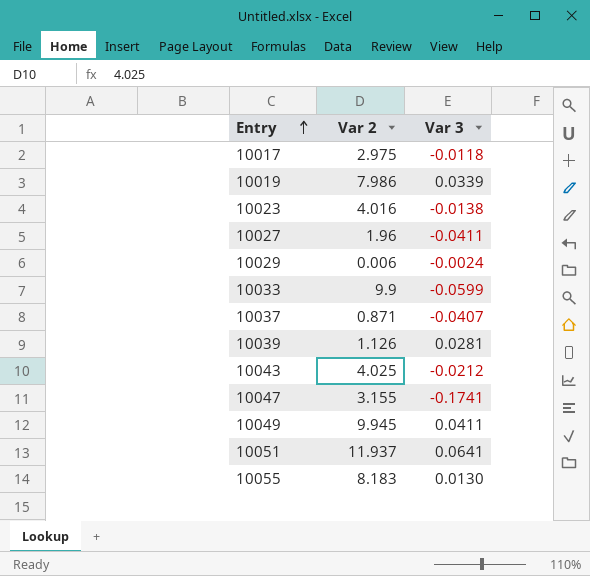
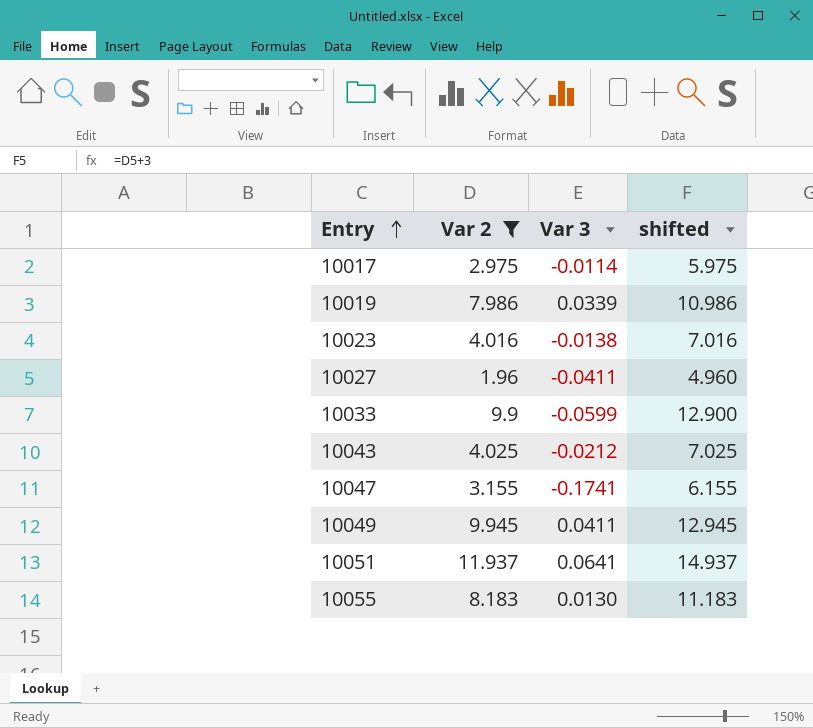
filter: none -> Var 2 >= 1.96
column shifted | formula: none -> [Var 2] + 3
10017 | Var 3: -0.0118 -> -0.0114

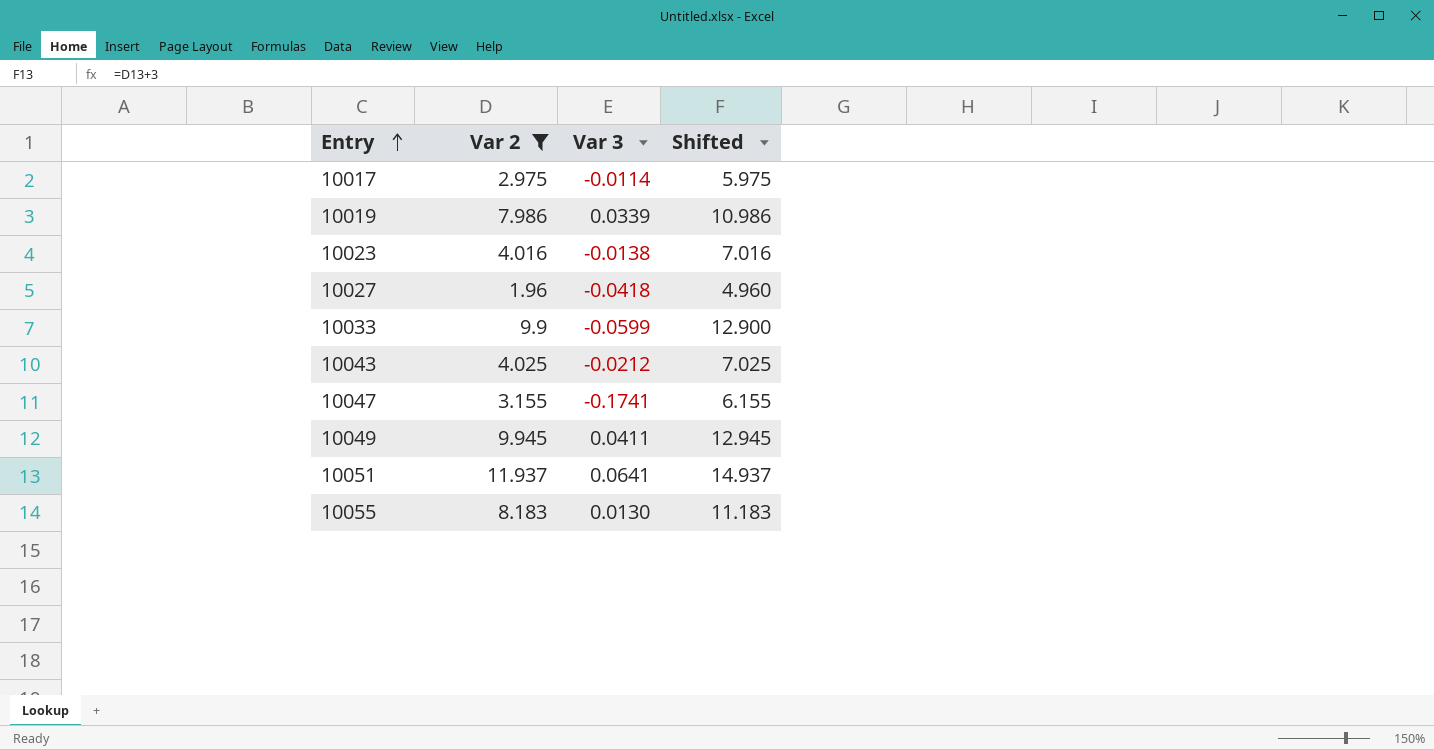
column name: shifted -> Shifted
10027 | Var 3: -0.0411 -> -0.0418

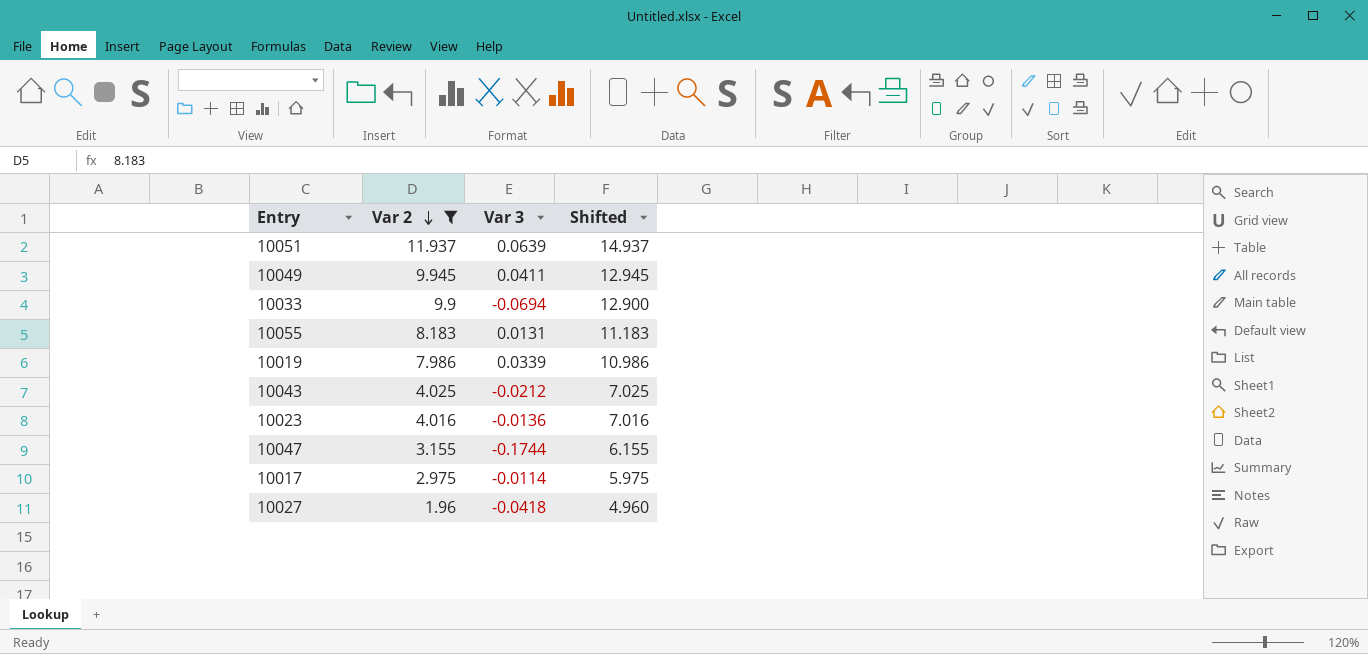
row order: Entry ascending -> Var 2 descending
10051 | Var 3: 0.0641 -> 0.0639
10033 | Var 3: -0.0599 -> -0.0694
10055 | Var 3: 0.0130 -> 0.0131
10023 | Var 3: -0.0138 -> -0.0136
10047 | Var 3: -0.1741 -> -0.1744

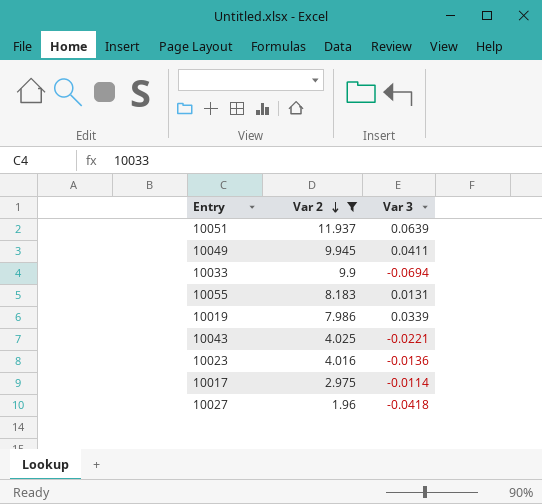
column Shifted | formula: [Var 2] + 3 -> none
row 10047: 3.155 | -0.1744 | 6.155 -> none
10043 | Var 3: -0.0212 -> -0.0221

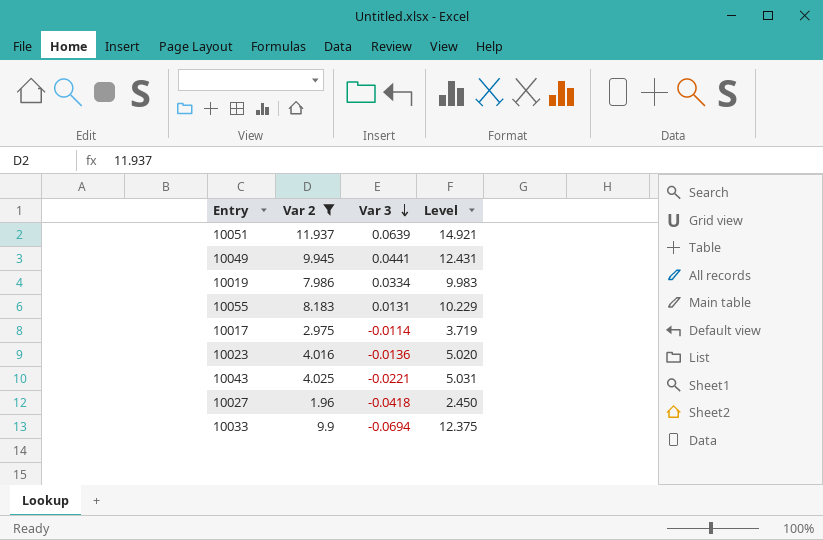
row order: Var 2 descending -> Var 3 descending
column Level | formula: none -> [Var 2] * 1.25
10049 | Var 3: 0.0411 -> 0.0441
10019 | Var 3: 0.0339 -> 0.0334

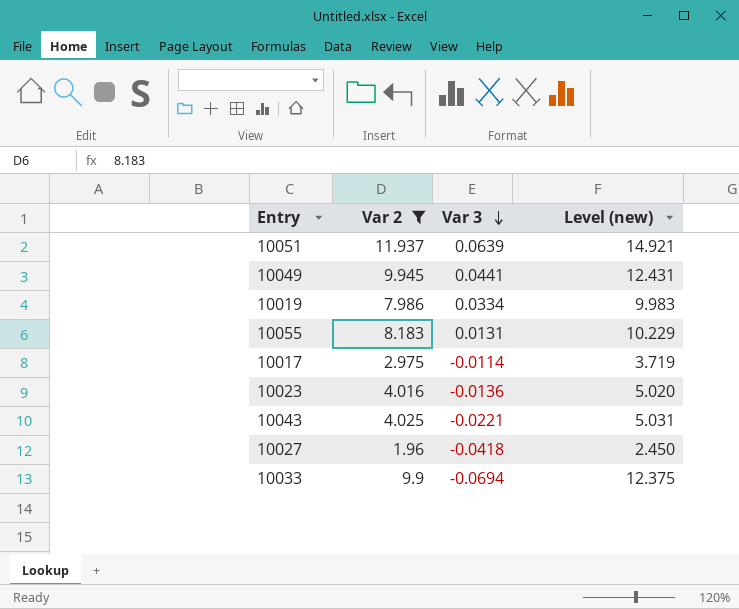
column name: Level -> Level (new)

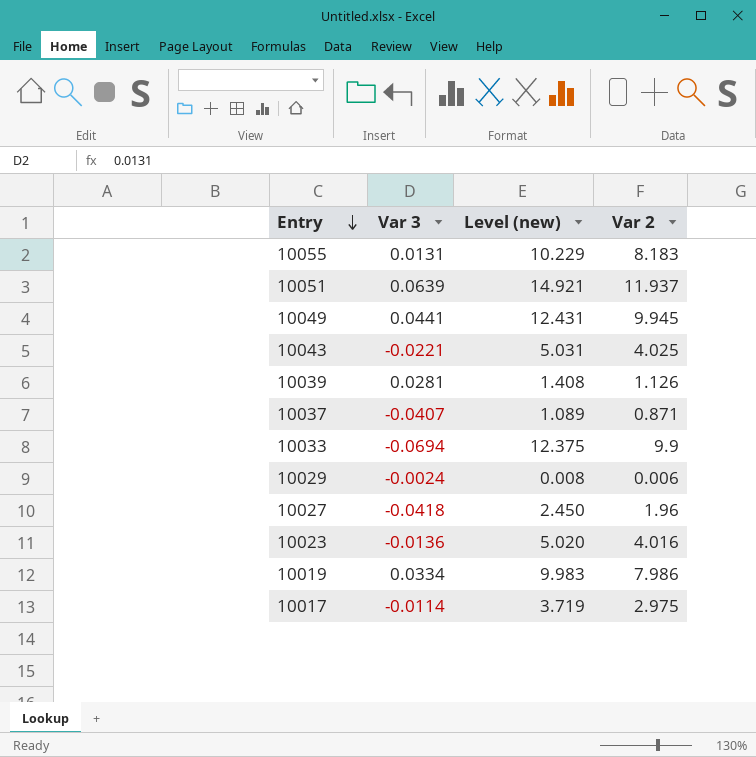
filter: Var 2 >= 1.96 -> none
row order: Var 3 descending -> Entry descending
column Var 2 | position: 2 -> 4

